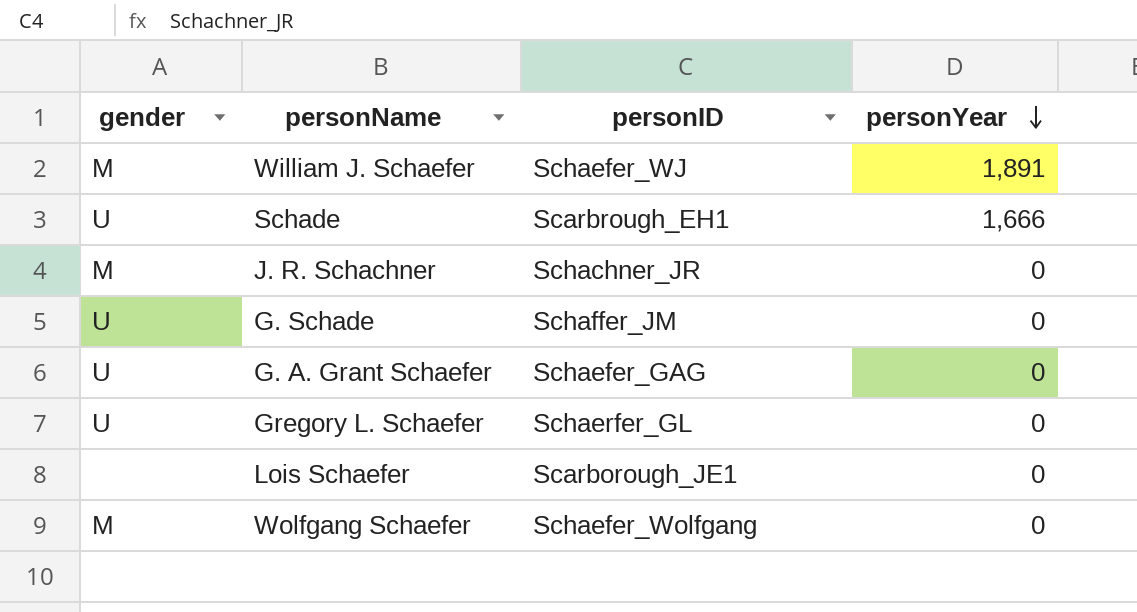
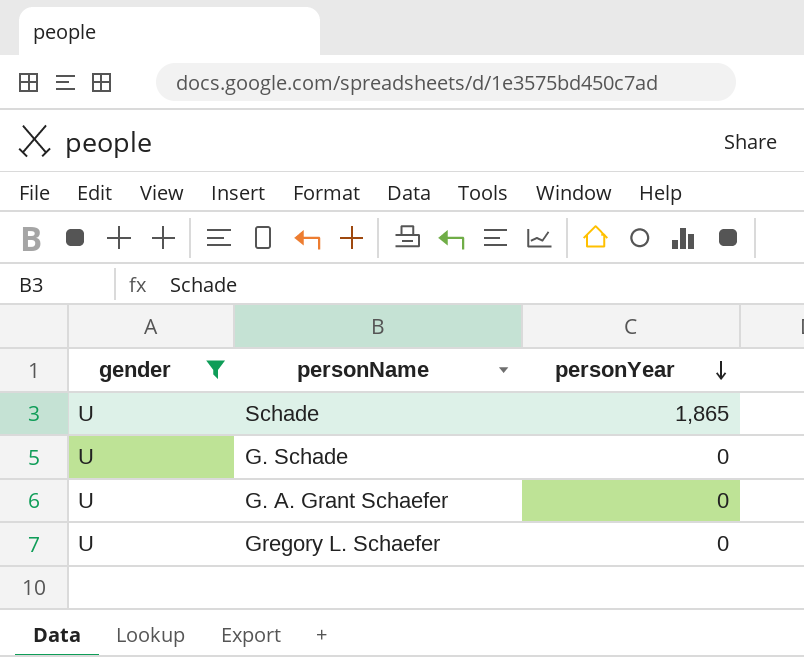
filter: none -> gender = U
column personID | position: 3 -> none
Schade | personYear: 1,666 -> 1,865

